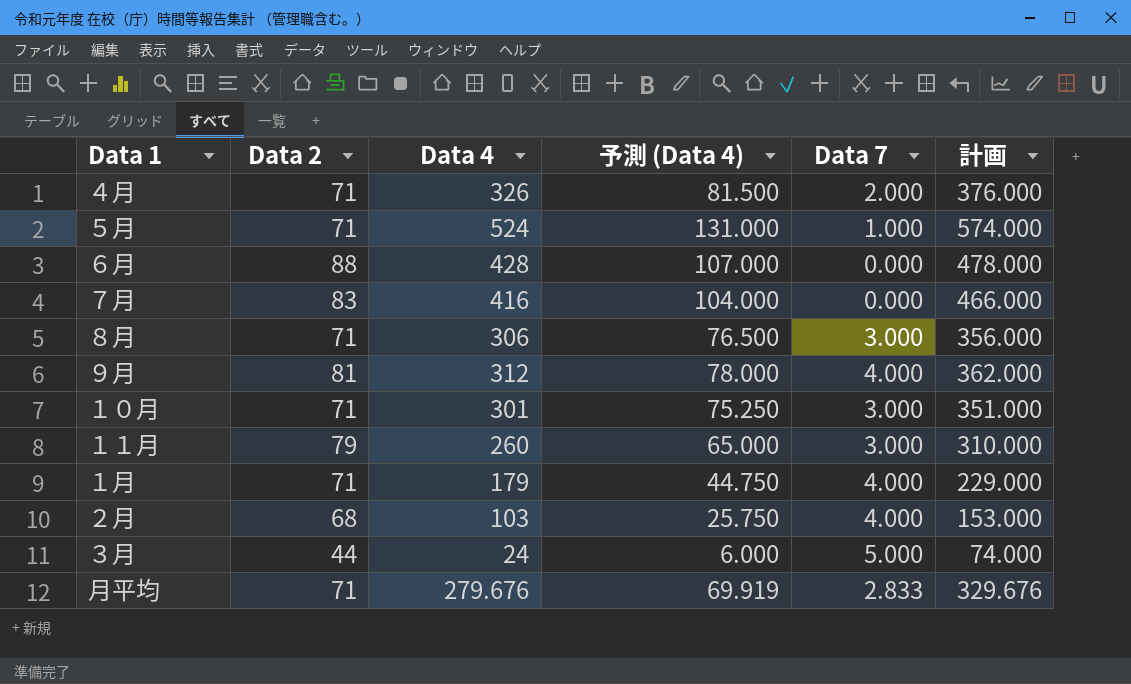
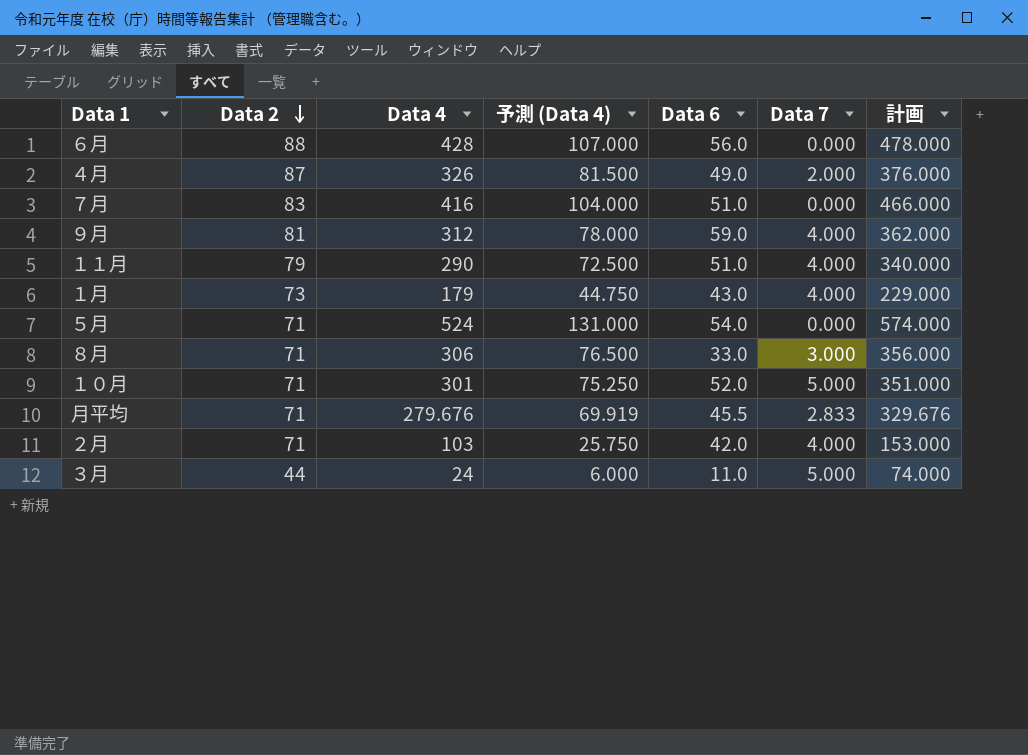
row order: none -> Data 2 descending
column Data 6 | position: none -> 5
４月 | Data 2: 71 -> 87
１１月 | Data 4: 260 -> 290
１１月 | 予測 (Data 4): 65.000 -> 72.500
１１月 | Data 7: 3.000 -> 4.000
１１月 | 計画: 310.000 -> 340.000
１月 | Data 2: 71 -> 73
５月 | Data 7: 1.000 -> 0.000
１０月 | Data 7: 3.000 -> 5.000
２月 | Data 2: 68 -> 71

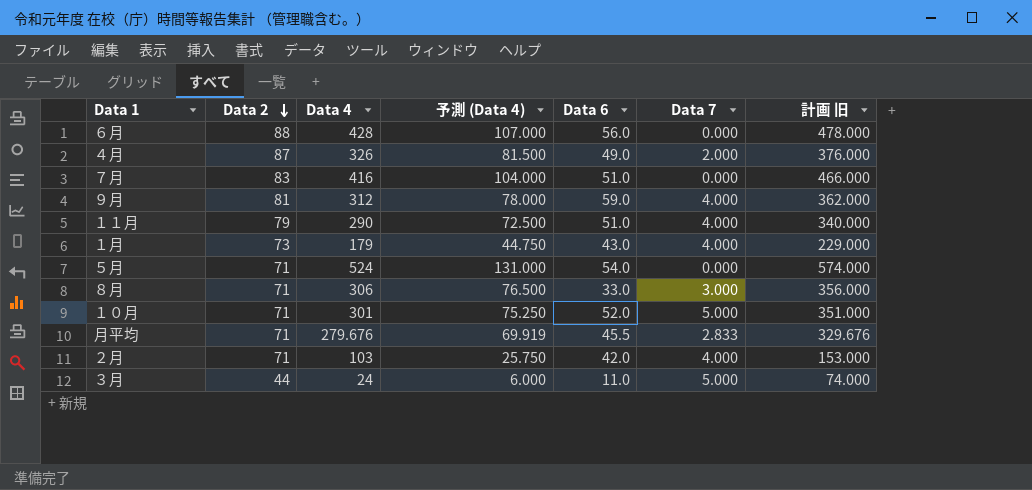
column name: 計画 -> 計画 旧

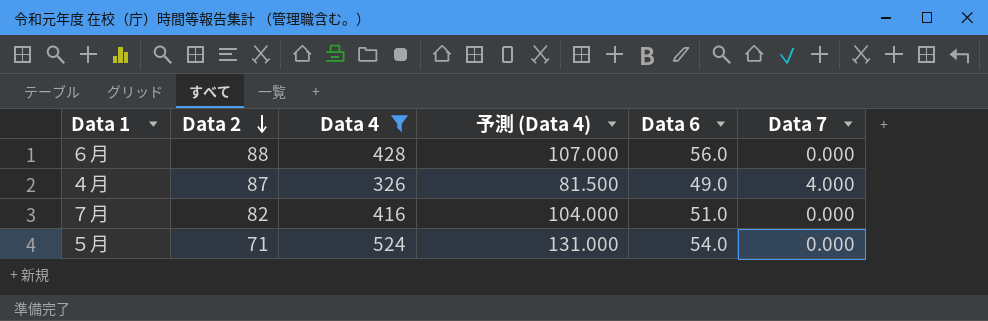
filter: none -> Data 4 >= 326
column 計画 旧 | formula: [Data 4] + 50 -> none
４月 | Data 7: 2.000 -> 4.000
７月 | Data 2: 83 -> 82

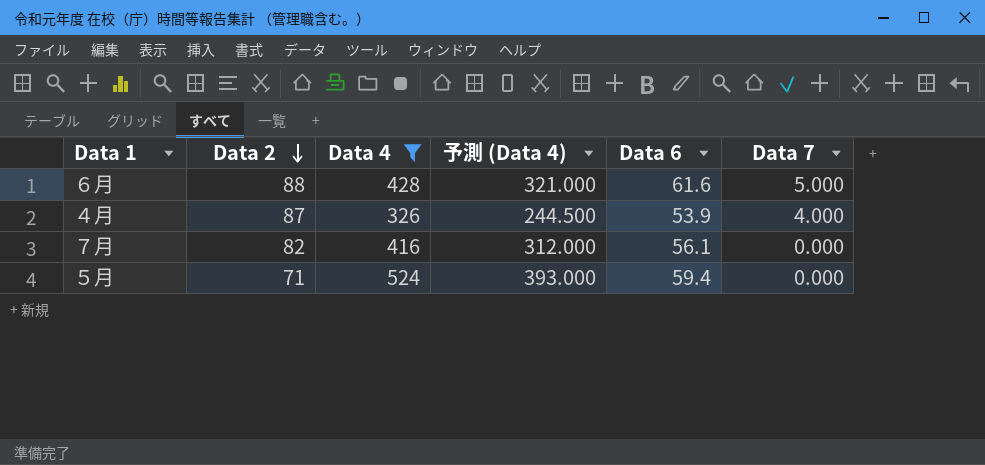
column 予測 (Data 4) | formula: [Data 4] * 0.25 -> [Data 4] * 0.75
６月 | Data 6: 56.0 -> 61.6
６月 | Data 7: 0.000 -> 5.000
４月 | Data 6: 49.0 -> 53.9
７月 | Data 6: 51.0 -> 56.1
５月 | Data 6: 54.0 -> 59.4

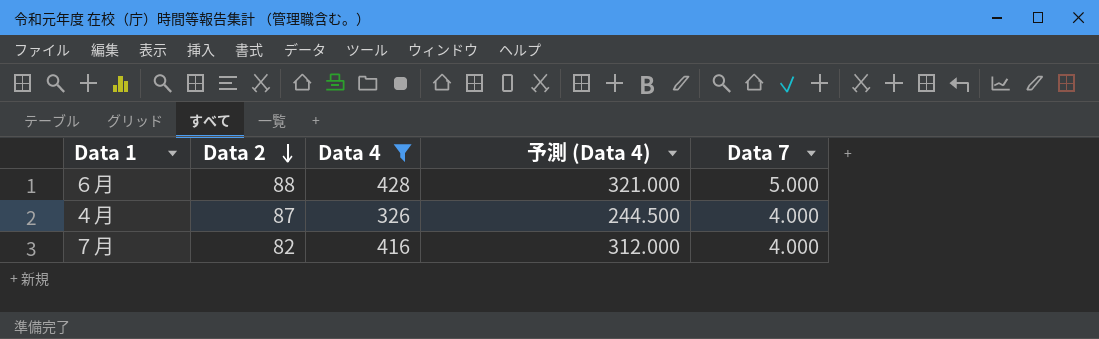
column Data 6 | position: 5 -> none
row ５月: 71 | 524 | 393.000 | 59.4 | 0.000 -> none
７月 | Data 7: 0.000 -> 4.000

